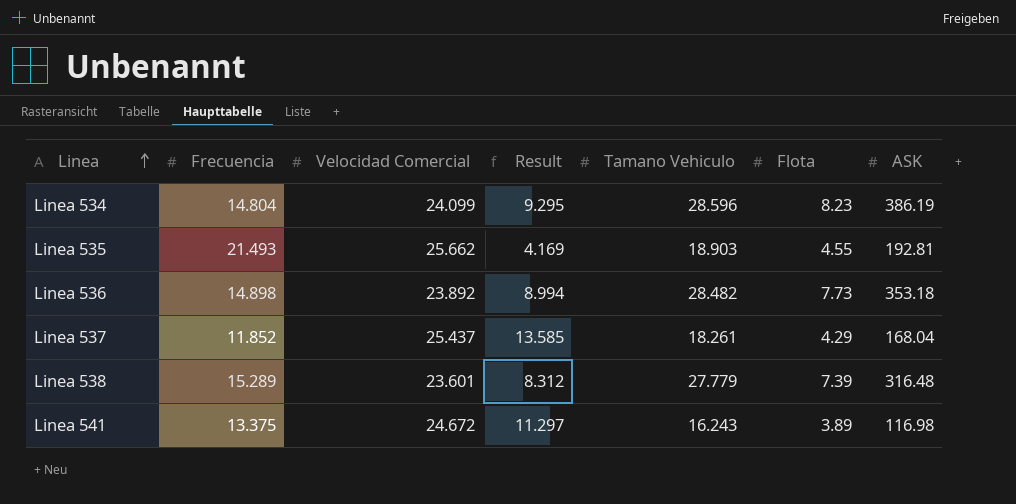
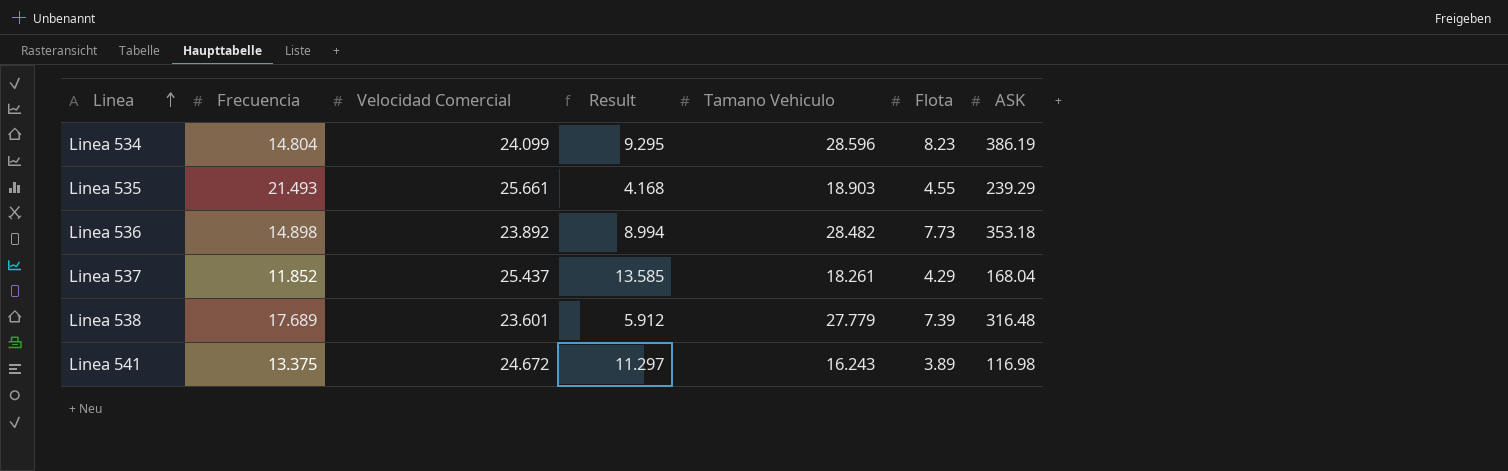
Linea 535 | Velocidad Comercial: 25.662 -> 25.661
Linea 535 | Result: 4.169 -> 4.168
Linea 535 | ASK: 192.81 -> 239.29
Linea 538 | Frecuencia: 15.289 -> 17.689
Linea 538 | Result: 8.312 -> 5.912

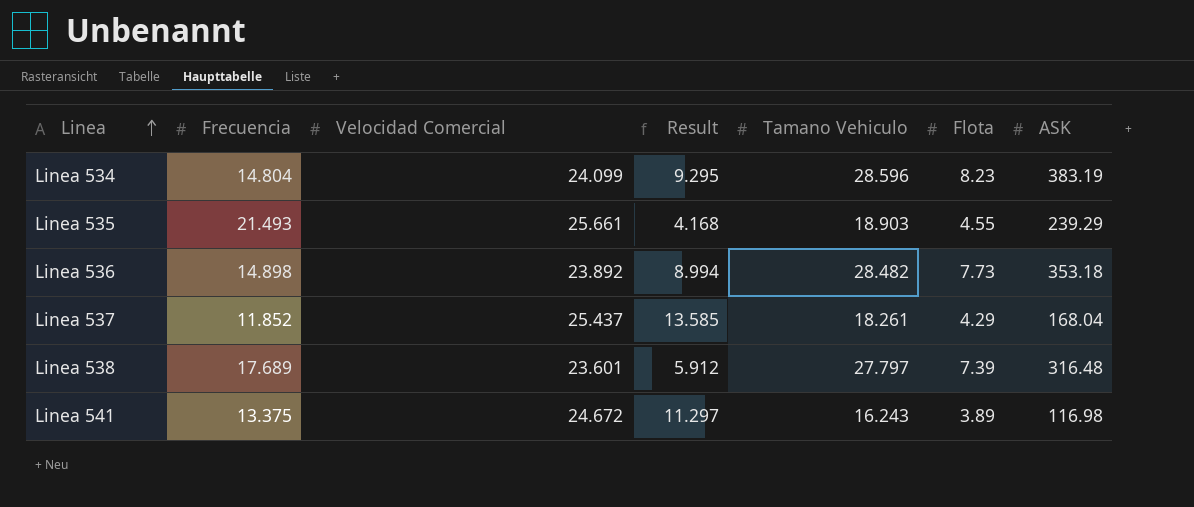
Linea 534 | ASK: 386.19 -> 383.19
Linea 538 | Tamano Vehiculo: 27.779 -> 27.797

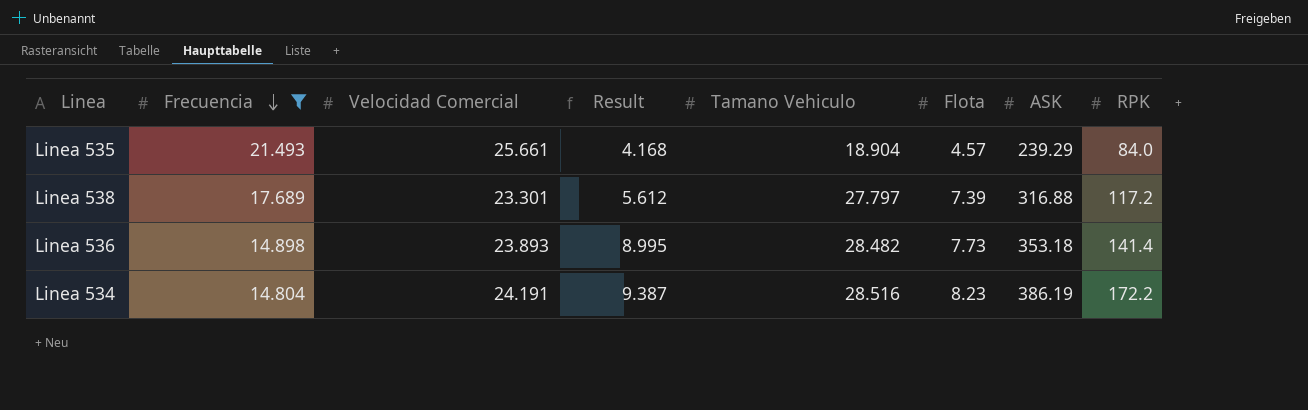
filter: none -> Frecuencia >= 14.804
row order: Linea ascending -> Frecuencia descending
column RPK | position: none -> 8
Linea 535 | Tamano Vehiculo: 18.903 -> 18.904
Linea 535 | Flota: 4.55 -> 4.57
Linea 538 | Velocidad Comercial: 23.601 -> 23.301
Linea 538 | Result: 5.912 -> 5.612
Linea 538 | ASK: 316.48 -> 316.88
Linea 536 | Velocidad Comercial: 23.892 -> 23.893
Linea 536 | Result: 8.994 -> 8.995
Linea 534 | Velocidad Comercial: 24.099 -> 24.191
Linea 534 | Result: 9.295 -> 9.387
Linea 534 | Tamano Vehiculo: 28.596 -> 28.516
Linea 534 | ASK: 383.19 -> 386.19

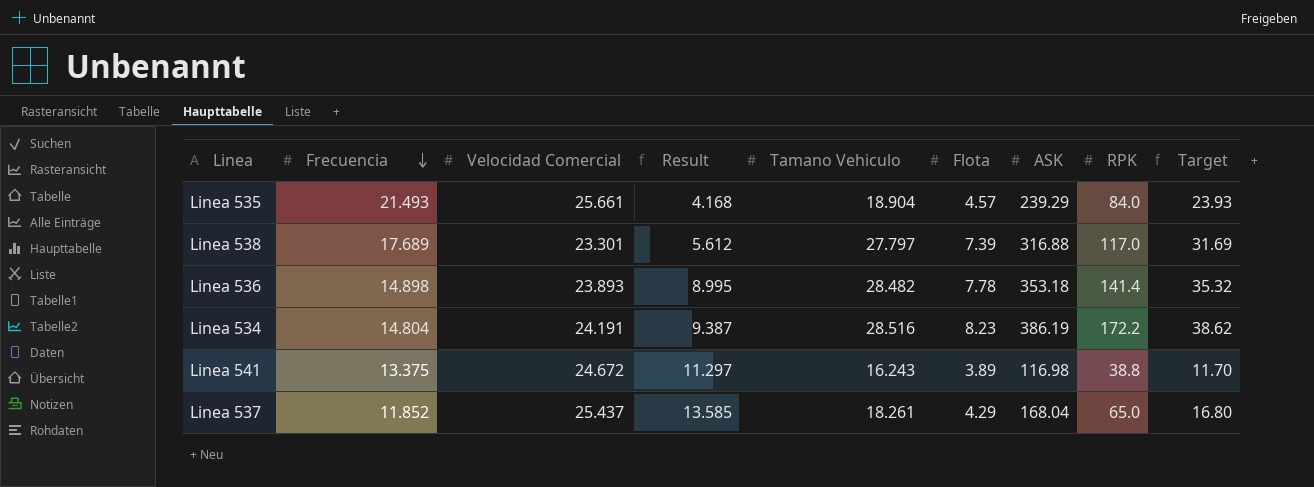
filter: Frecuencia >= 14.804 -> none
column Target | formula: none -> [ASK] * 0.1
Linea 538 | RPK: 117.2 -> 117.0
Linea 536 | Flota: 7.73 -> 7.78

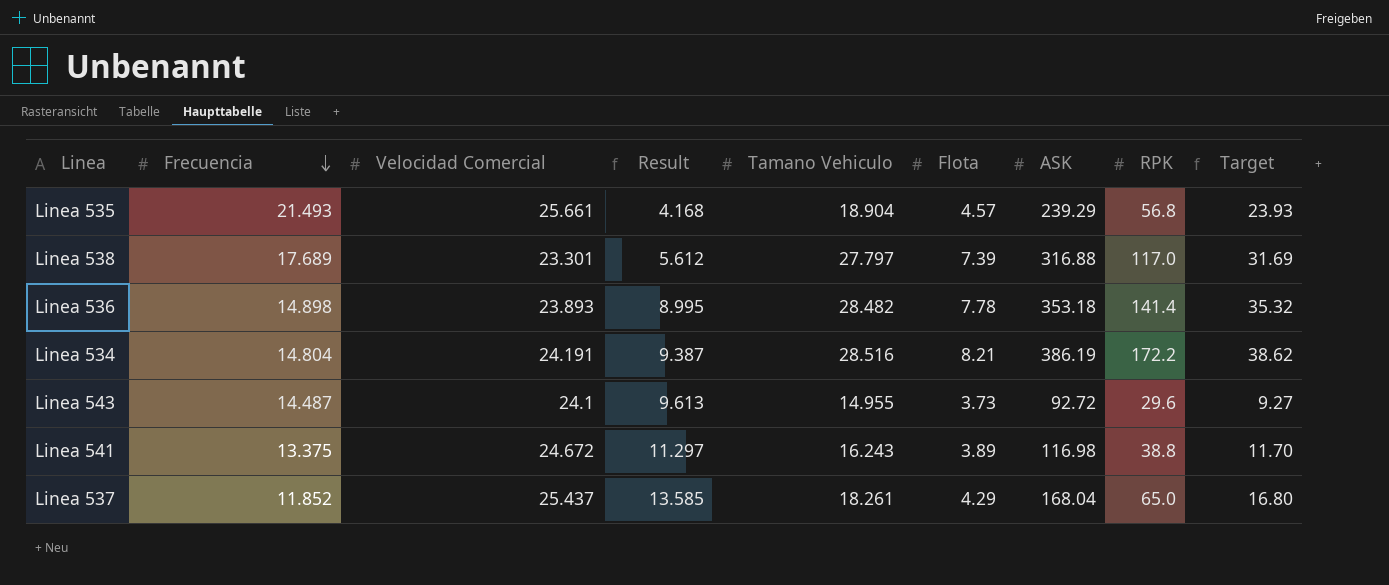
Linea 535 | RPK: 84.0 -> 56.8
Linea 534 | Flota: 8.23 -> 8.21
row Linea 543: none -> 14.487 | 24.1 | 9.613 | 14.955 | 3.73 | 92.72 | 29.6 | 9.27

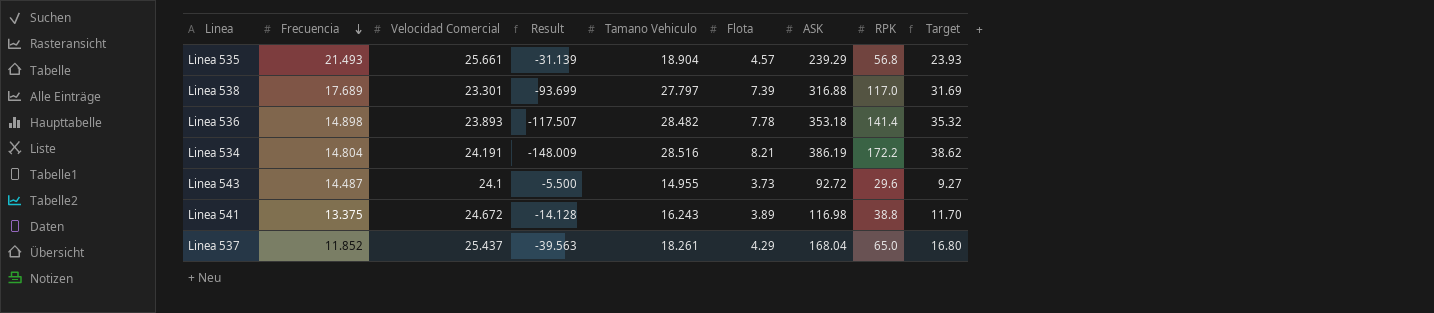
column Result | formula: [Velocidad Comercial] - [Frecuencia] -> [Velocidad Comercial] - [RPK]

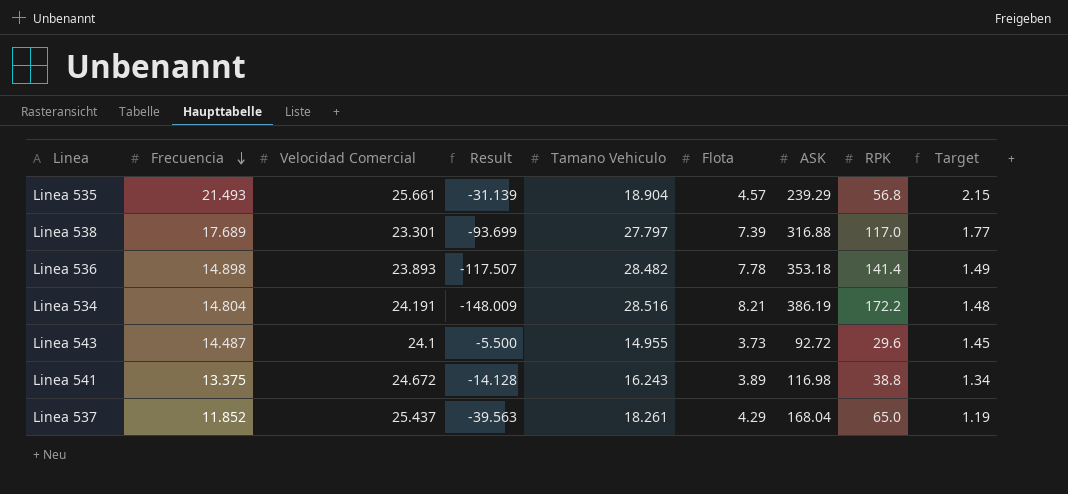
column Target | formula: [ASK] * 0.1 -> [Frecuencia] * 0.1

